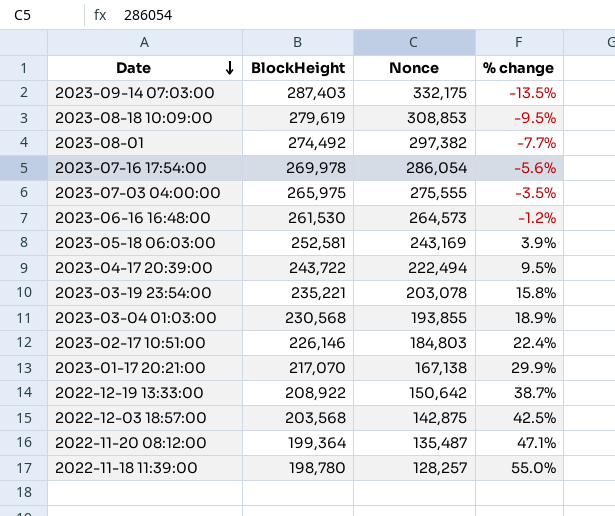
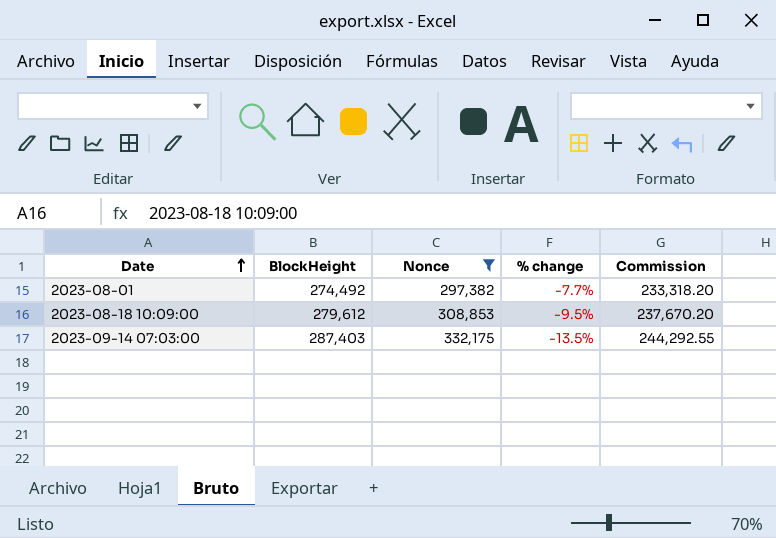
filter: none -> Nonce >= 297,382
row order: Date descending -> Date ascending
column Commission | formula: none -> [BlockHeight] * 0.85
2023-08-18 10:09:00 | BlockHeight: 279,619 -> 279,612

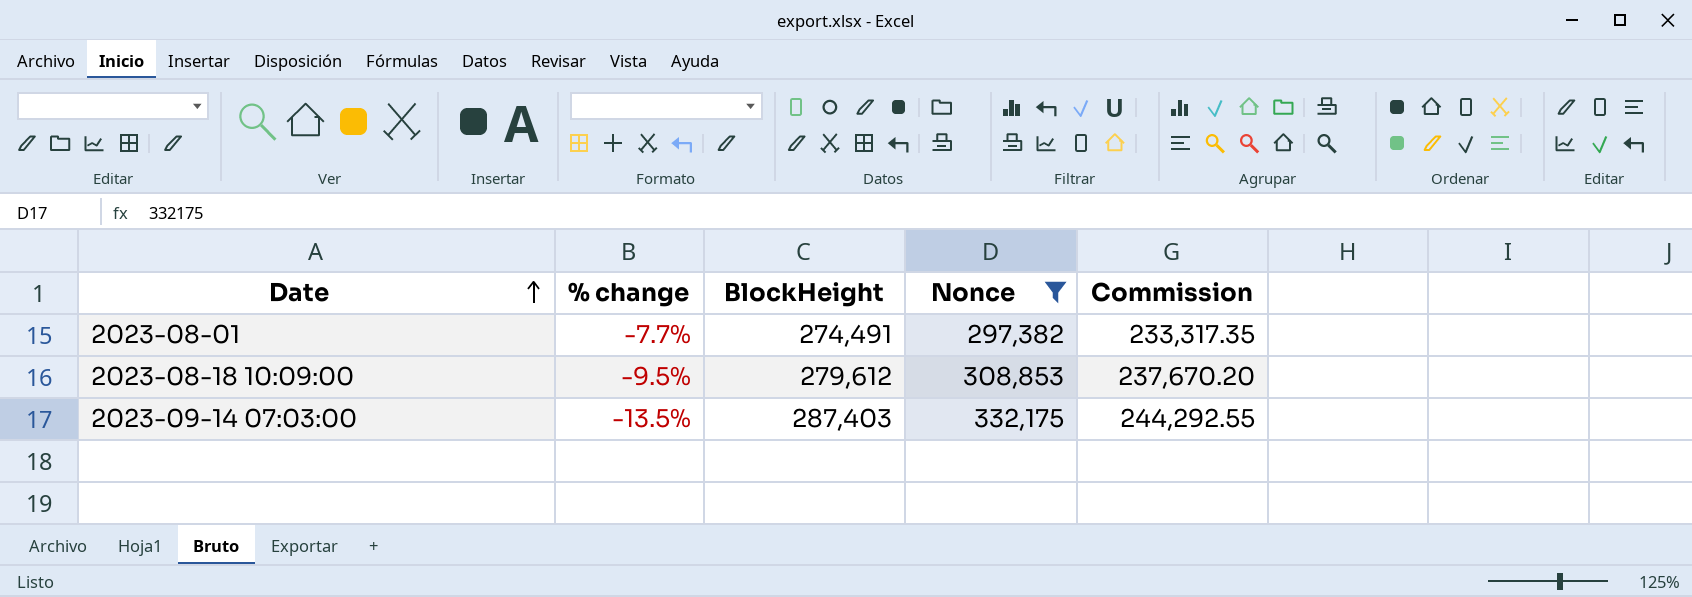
column % change | position: 4 -> 2
2023-08-01 | BlockHeight: 274,492 -> 274,491
2023-08-01 | Commission: 233,318.20 -> 233,317.35

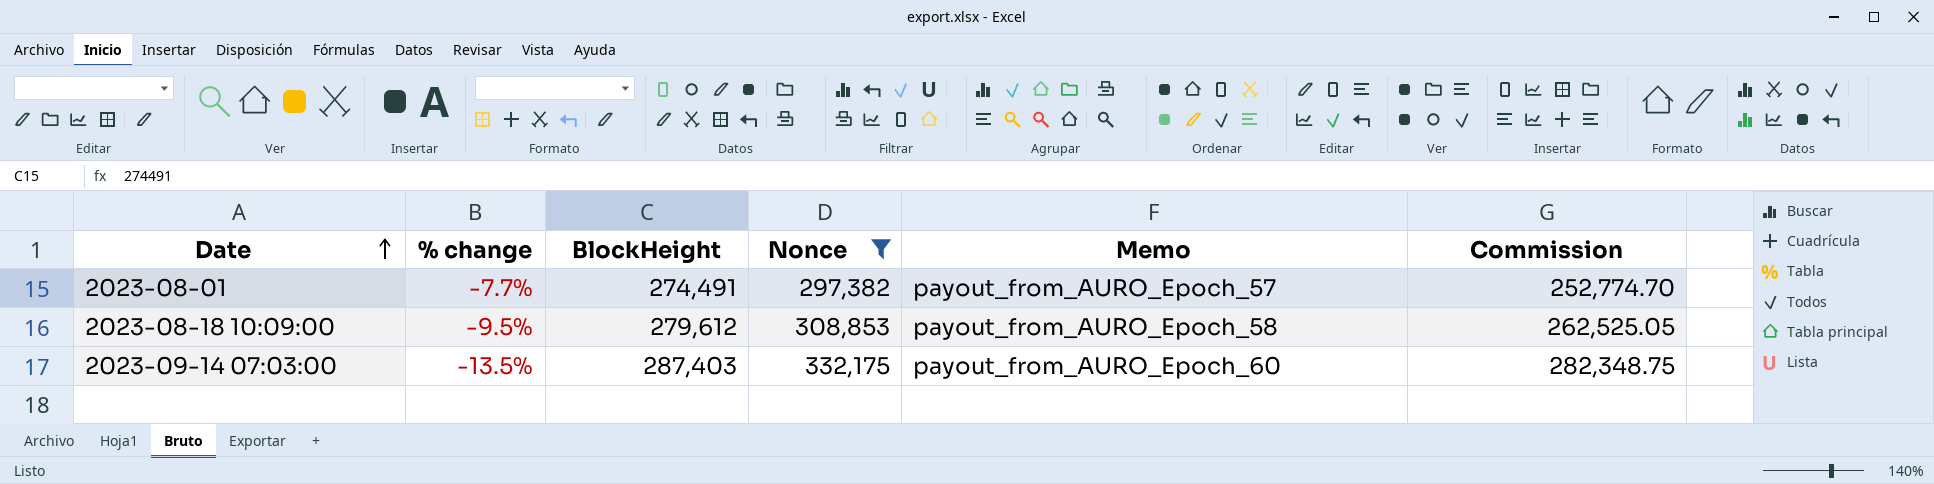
column Memo | position: none -> 5
column Commission | formula: [BlockHeight] * 0.85 -> [Nonce] * 0.85

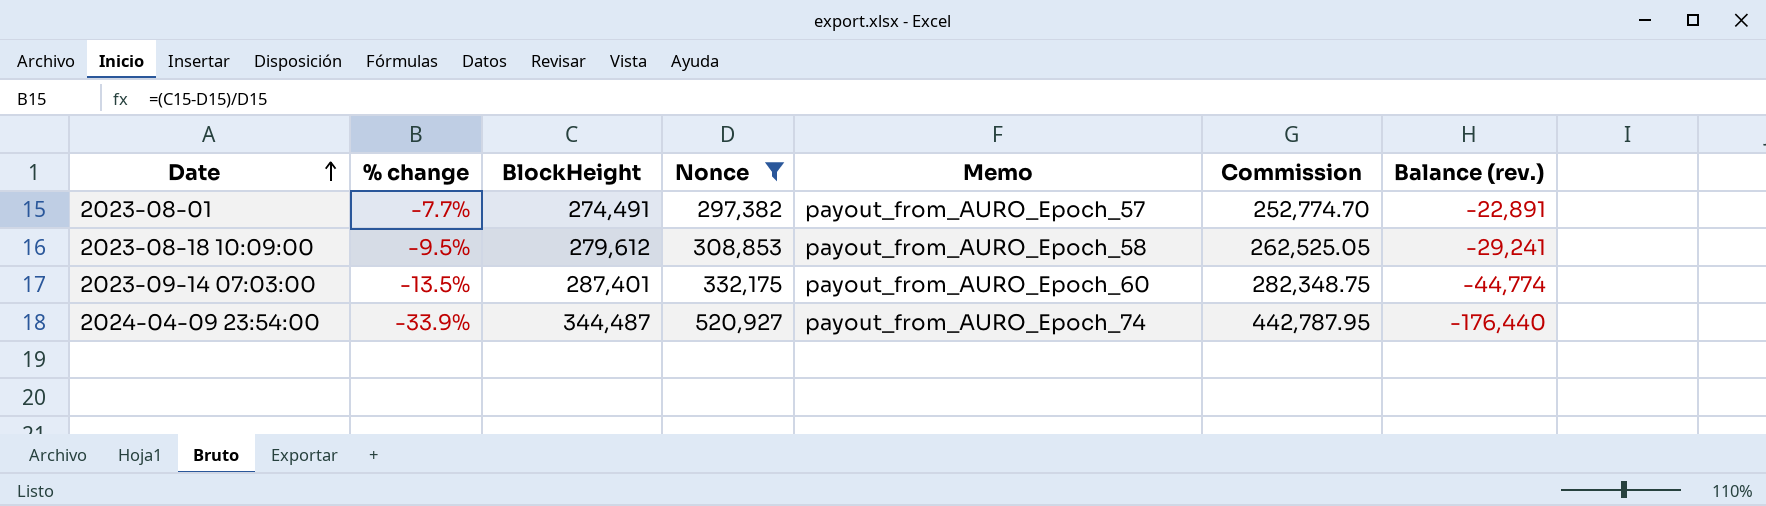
column Balance (rev.) | formula: none -> [BlockHeight] - [Nonce]
2023-09-14 07:03:00 | BlockHeight: 287,403 -> 287,401
row 2024-04-09 23:54:00: none -> -33.9% | 344,487 | 520,927 | payout_from_AURO_Epoch_74 | 442,787.95 | -176,440

